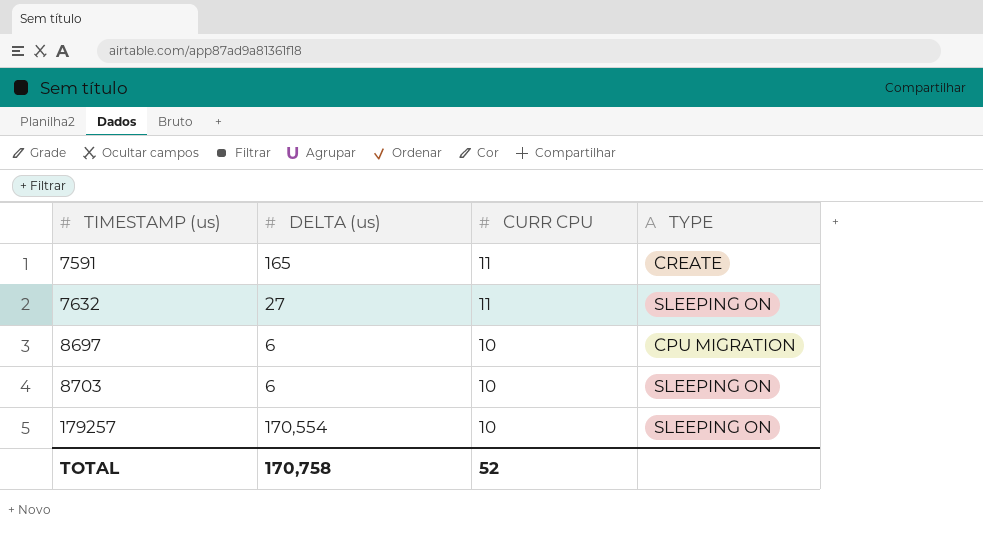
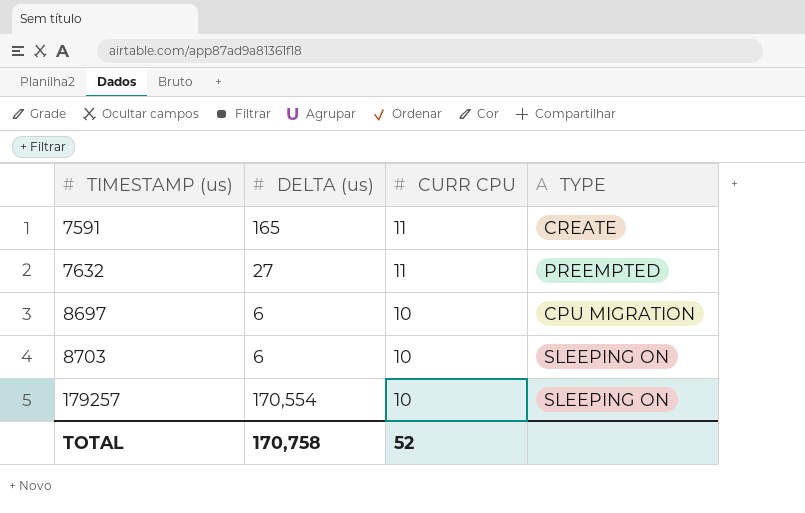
7632 | TYPE: SLEEPING ON -> PREEMPTED

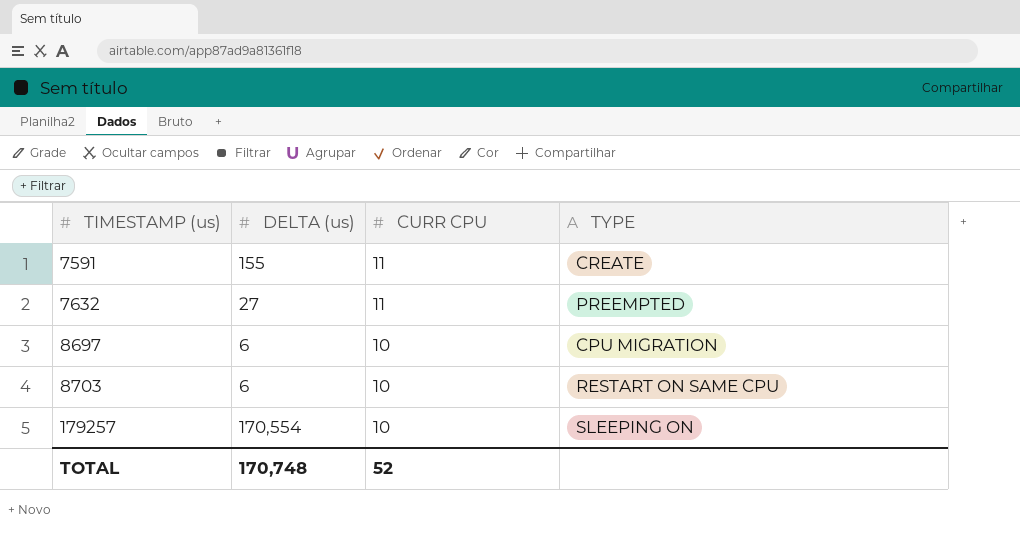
7591 | DELTA (us): 165 -> 155
8703 | TYPE: SLEEPING ON -> RESTART ON SAME CPU
TOTAL | DELTA (us): 170,758 -> 170,748

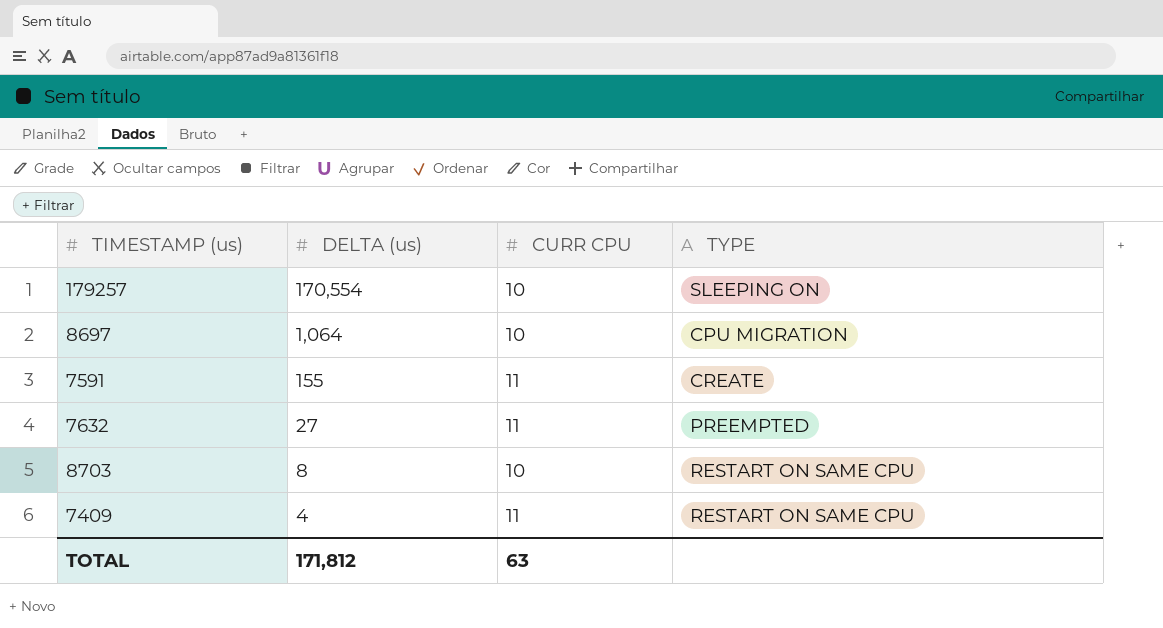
row order: TIMESTAMP (us) ascending -> DELTA (us) descending
8697 | DELTA (us): 6 -> 1,064
8703 | DELTA (us): 6 -> 8
row 7409: none -> 4 | 11 | RESTART ON SAME CPU
TOTAL | DELTA (us): 170,748 -> 171,812
TOTAL | CURR CPU: 52 -> 63

